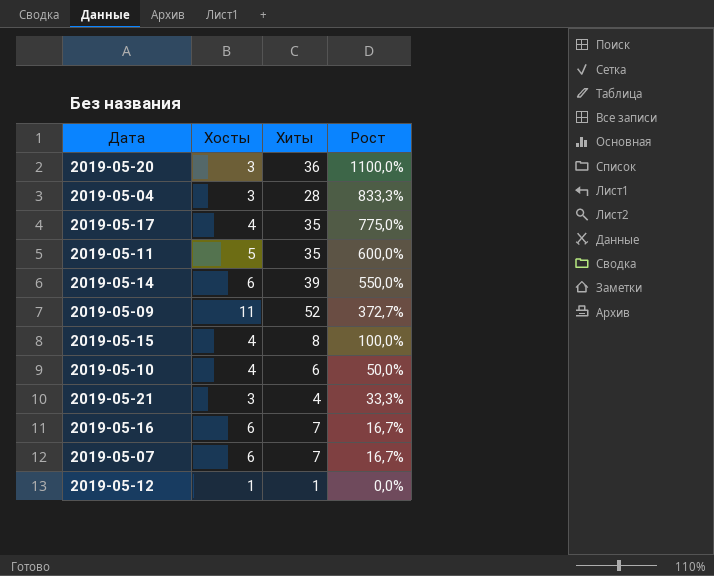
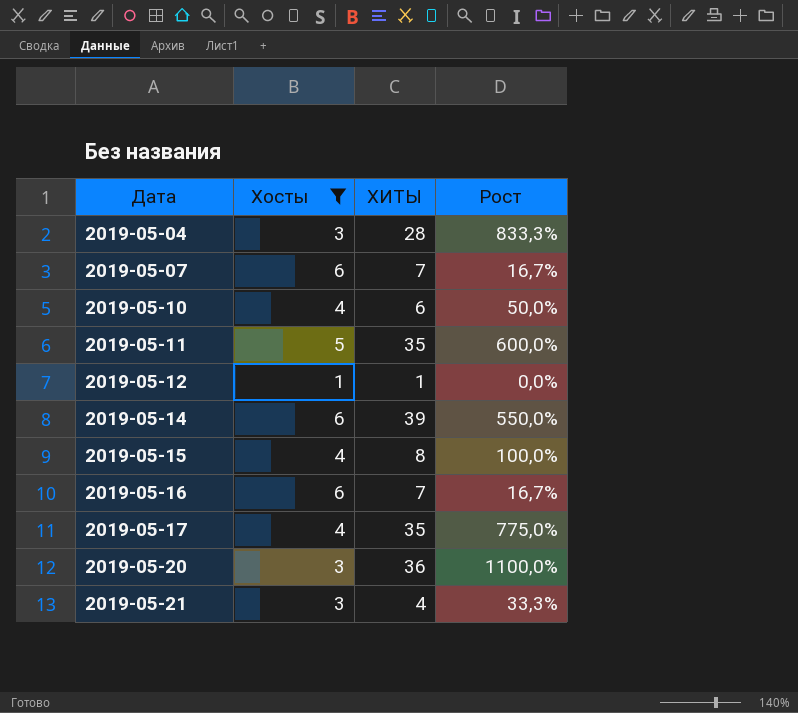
filter: none -> Хосты != 11
row order: Рост descending -> Дата ascending
column name: Хиты -> ХИТЫ

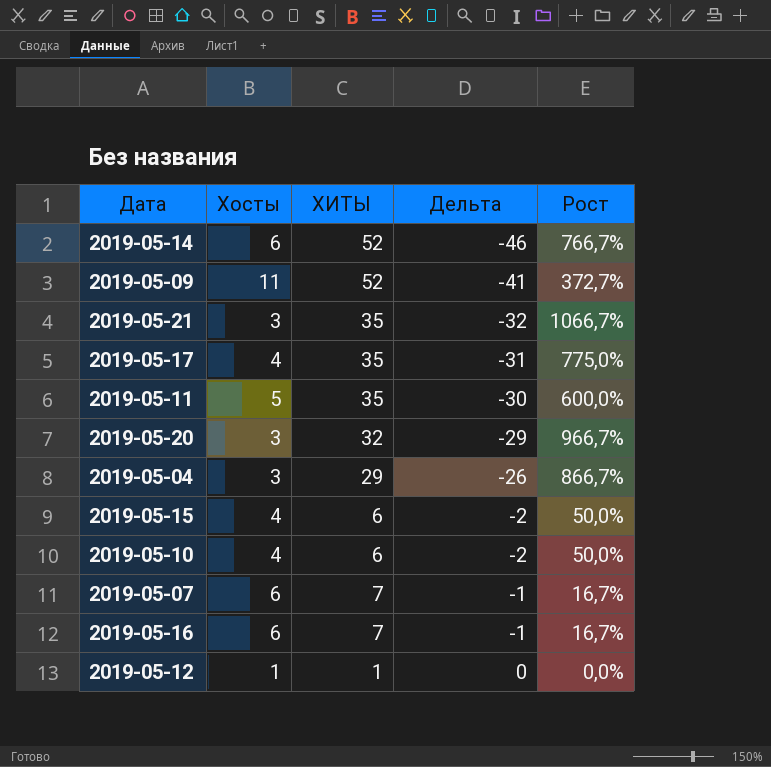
filter: Хосты != 11 -> none
row order: Дата ascending -> Дельта ascending
column Дельта | formula: none -> [Хосты] - [ХИТЫ]
2019-05-14 | ХИТЫ: 39 -> 52
2019-05-14 | Рост: 550,0% -> 766,7%
2019-05-21 | ХИТЫ: 4 -> 35
2019-05-21 | Рост: 33,3% -> 1066,7%
2019-05-20 | ХИТЫ: 36 -> 32
2019-05-20 | Рост: 1100,0% -> 966,7%
2019-05-04 | ХИТЫ: 28 -> 29
2019-05-04 | Рост: 833,3% -> 866,7%
2019-05-15 | ХИТЫ: 8 -> 6
2019-05-15 | Рост: 100,0% -> 50,0%

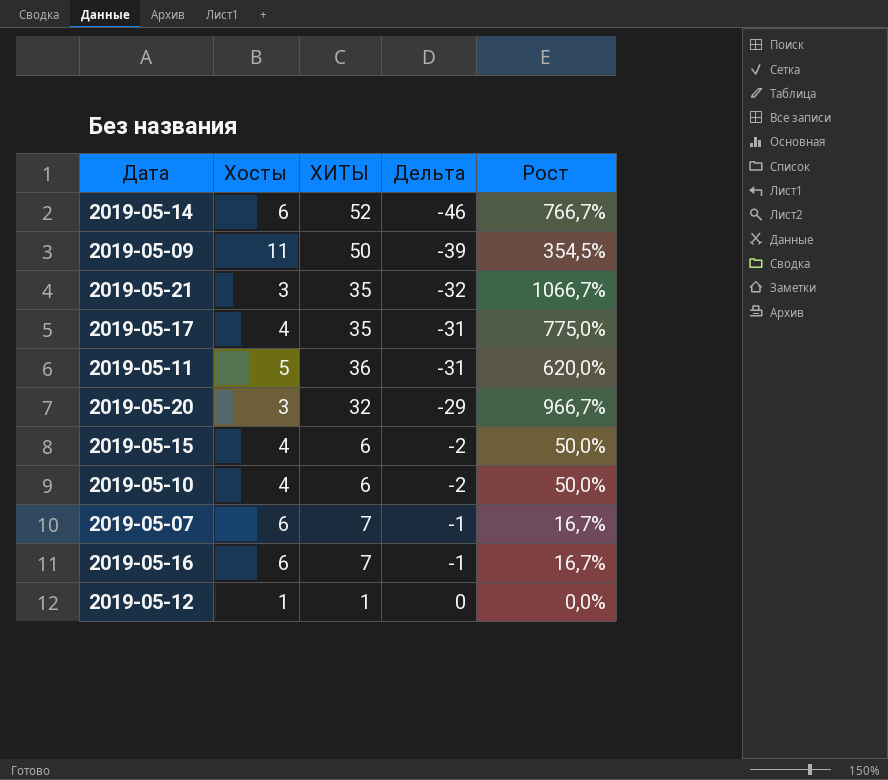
row 2019-05-04: 3 | 29 | -26 | 866,7% -> none
2019-05-09 | ХИТЫ: 52 -> 50
2019-05-09 | Дельта: -41 -> -39
2019-05-09 | Рост: 372,7% -> 354,5%
2019-05-11 | ХИТЫ: 35 -> 36
2019-05-11 | Дельта: -30 -> -31
2019-05-11 | Рост: 600,0% -> 620,0%

